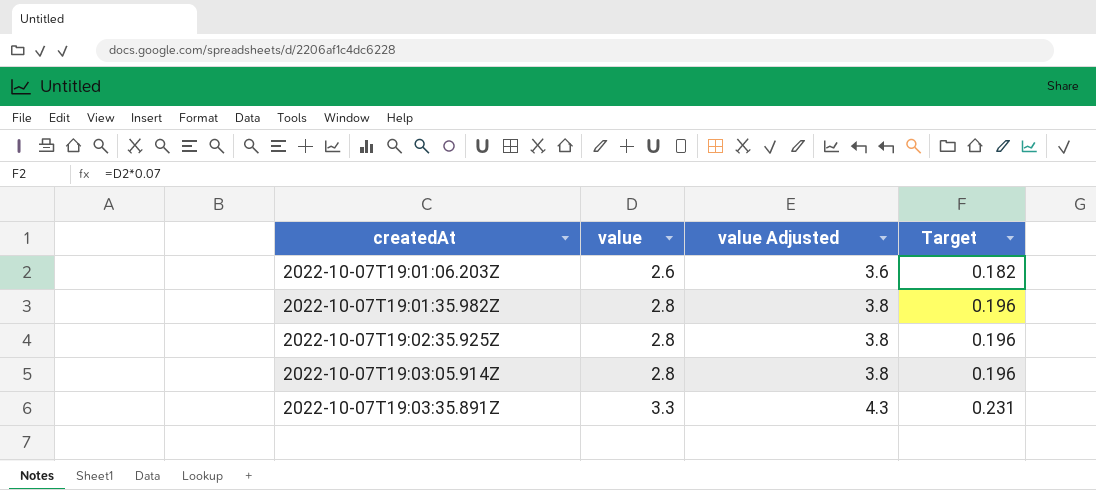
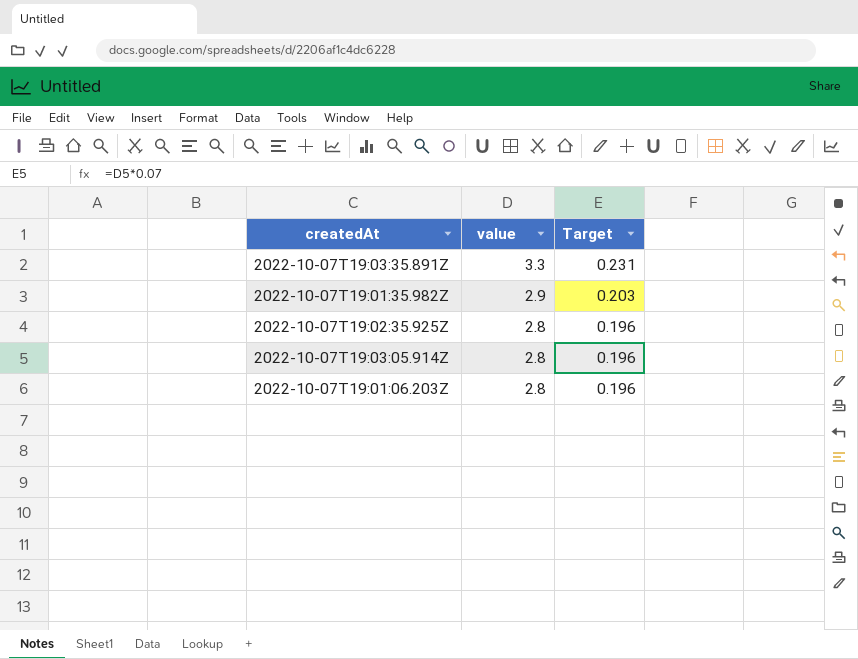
row order: createdAt ascending -> value descending
column value Adjusted | formula: [value] + 1 -> none
2022-10-07T19:01:35.982Z | value: 2.8 -> 2.9
2022-10-07T19:01:35.982Z | Target: 0.196 -> 0.203
2022-10-07T19:01:06.203Z | value: 2.6 -> 2.8
2022-10-07T19:01:06.203Z | Target: 0.182 -> 0.196

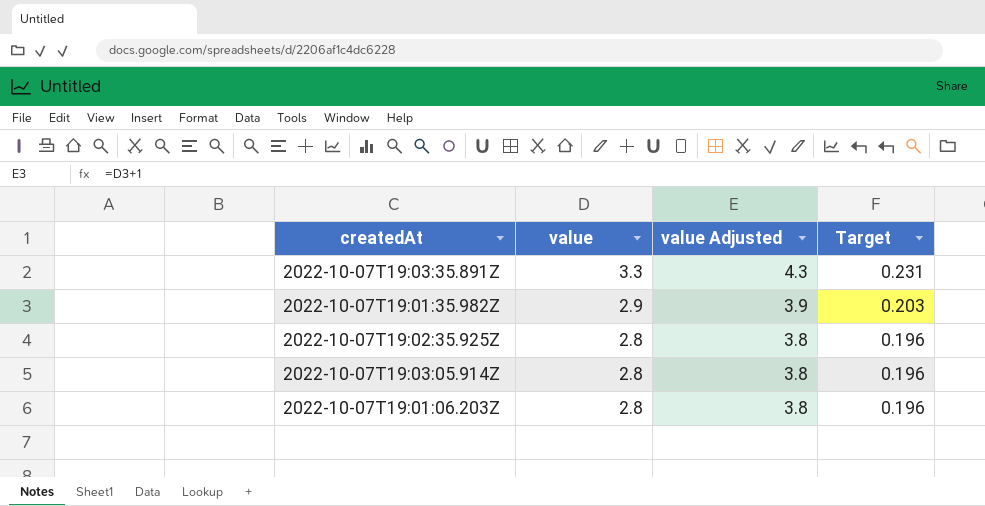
column value Adjusted | formula: none -> [value] + 1

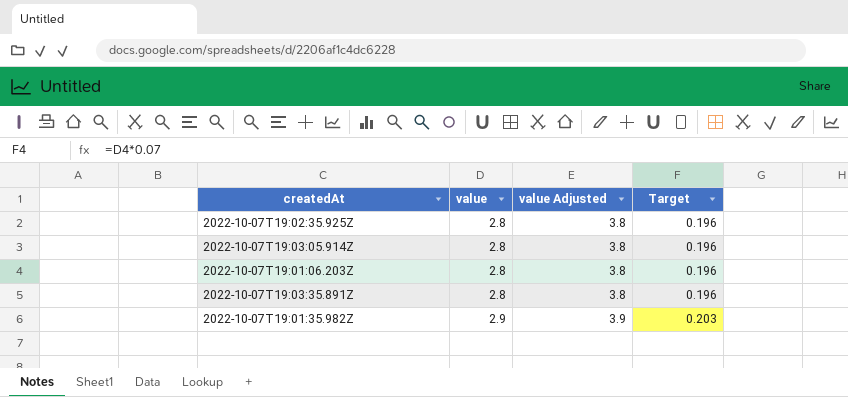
row order: value descending -> value ascending
2022-10-07T19:03:35.891Z | value: 3.3 -> 2.8
2022-10-07T19:03:35.891Z | value Adjusted: 4.3 -> 3.8
2022-10-07T19:03:35.891Z | Target: 0.231 -> 0.196

